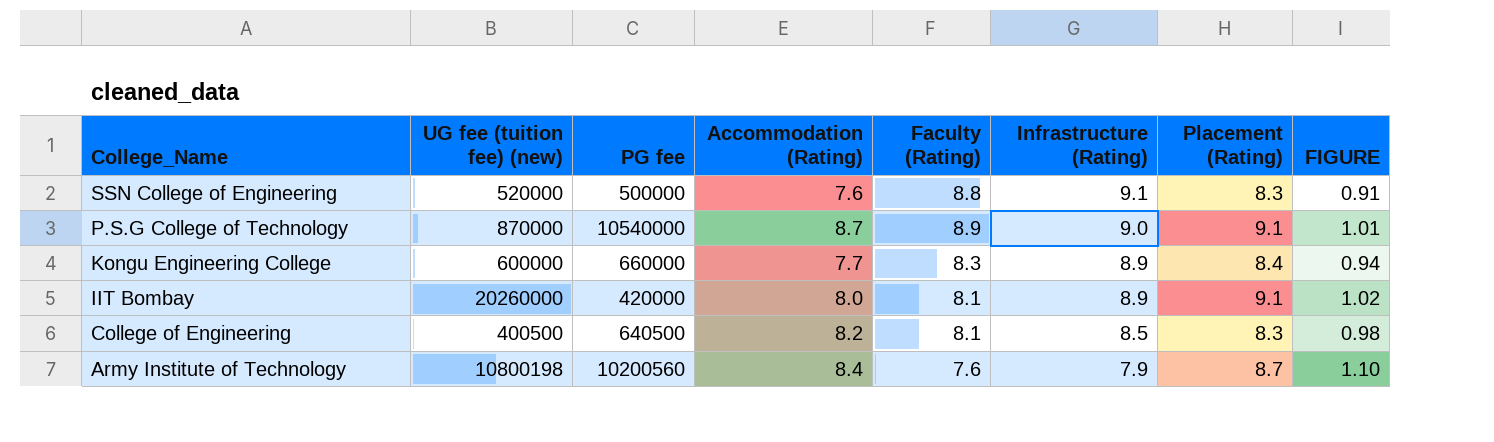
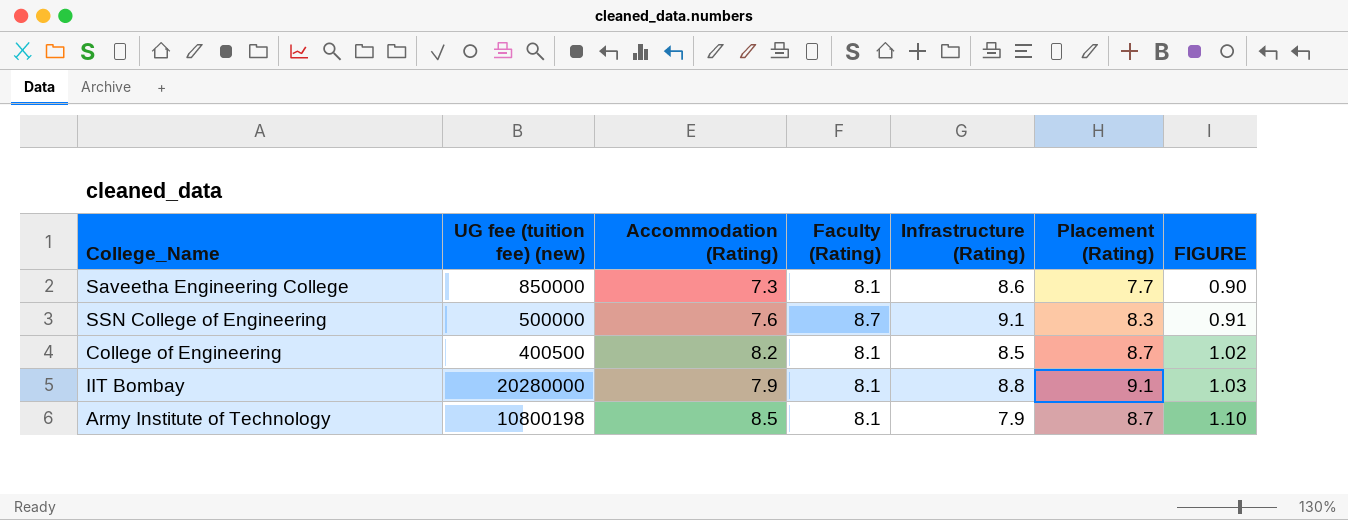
row order: College_Name descending -> FIGURE ascending
column PG fee | position: 3 -> none
row P.S.G College of Technology: 870000 | 10540000 | 8.7 | 8.9 | 9.0 | 9.1 | 1.01 -> none
row Kongu Engineering College: 600000 | 660000 | 7.7 | 8.3 | 8.9 | 8.4 | 0.94 -> none
row Saveetha Engineering College: none -> 850000 | 7.3 | 8.1 | 8.6 | 7.7 | 0.90
SSN College of Engineering | UG fee (tuition fee) (new): 520000 -> 500000
SSN College of Engineering | Faculty (Rating): 8.8 -> 8.7
College of Engineering | Placement (Rating): 8.3 -> 8.7
College of Engineering | FIGURE: 0.98 -> 1.02
IIT Bombay | UG fee (tuition fee) (new): 20260000 -> 20280000
IIT Bombay | Accommodation (Rating): 8.0 -> 7.9
IIT Bombay | Infrastructure (Rating): 8.9 -> 8.8
IIT Bombay | FIGURE: 1.02 -> 1.03
Army Institute of Technology | Accommodation (Rating): 8.4 -> 8.5
Army Institute of Technology | Faculty (Rating): 7.6 -> 8.1

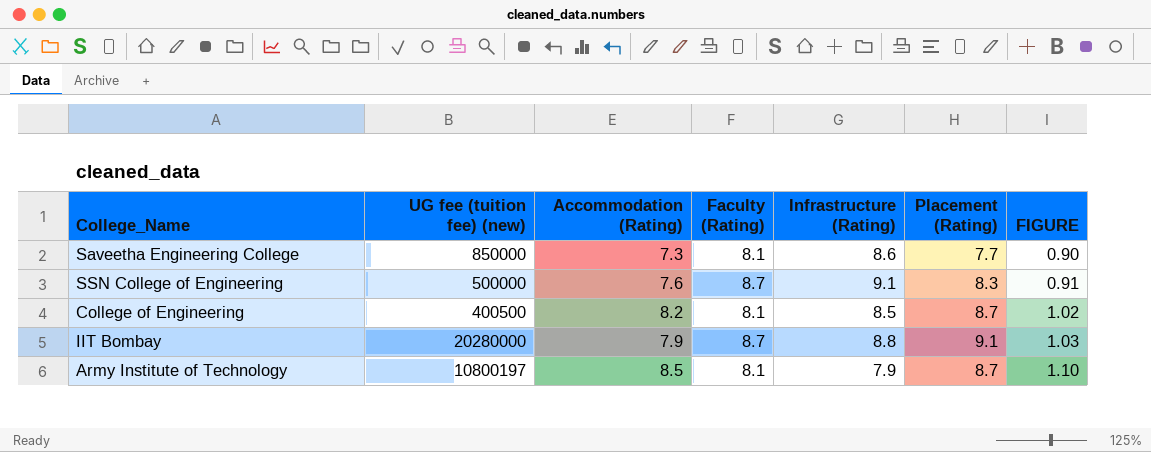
IIT Bombay | Faculty (Rating): 8.1 -> 8.7
Army Institute of Technology | UG fee (tuition fee) (new): 10800198 -> 10800197

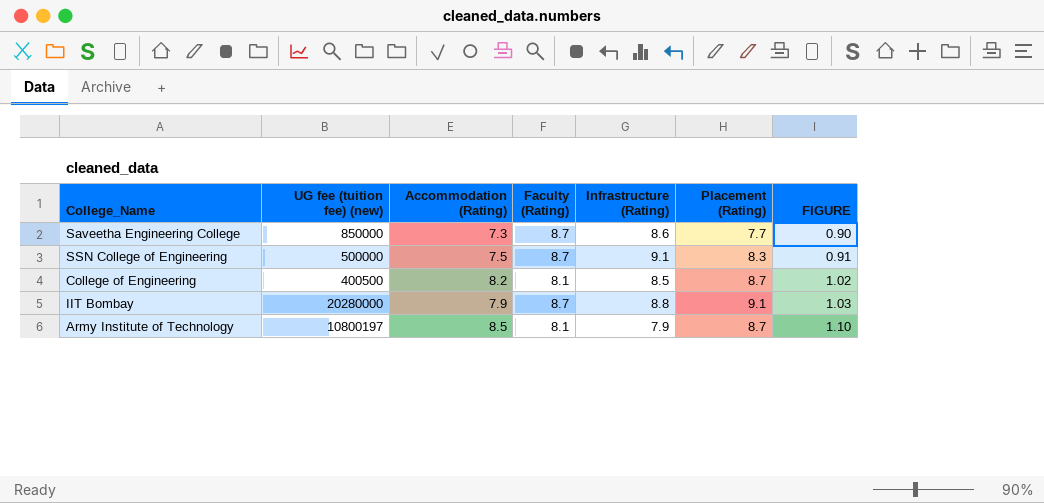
Saveetha Engineering College | Faculty (Rating): 8.1 -> 8.7
SSN College of Engineering | Accommodation (Rating): 7.6 -> 7.5

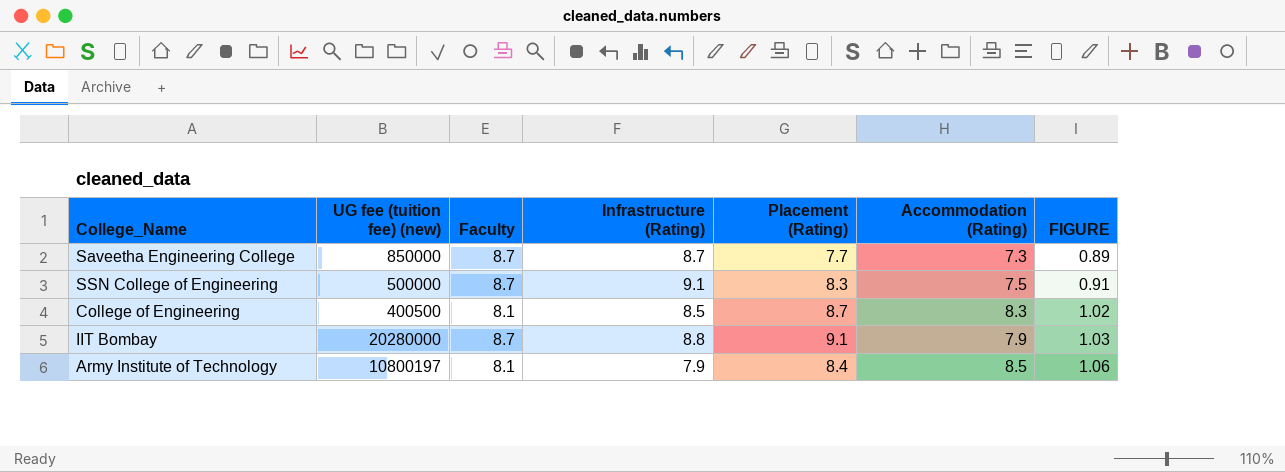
column name: Faculty (Rating) -> Faculty
column Accommodation (Rating) | position: 3 -> 6
Saveetha Engineering College | Infrastructure (Rating): 8.6 -> 8.7
Saveetha Engineering College | FIGURE: 0.90 -> 0.89
College of Engineering | Accommodation (Rating): 8.2 -> 8.3
Army Institute of Technology | Placement (Rating): 8.7 -> 8.4
Army Institute of Technology | FIGURE: 1.10 -> 1.06

